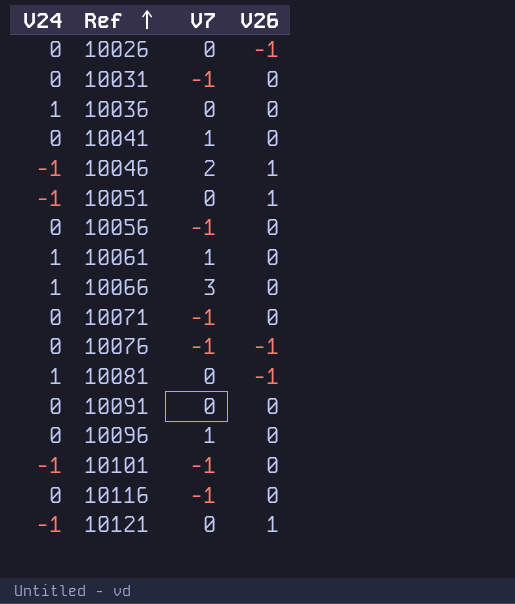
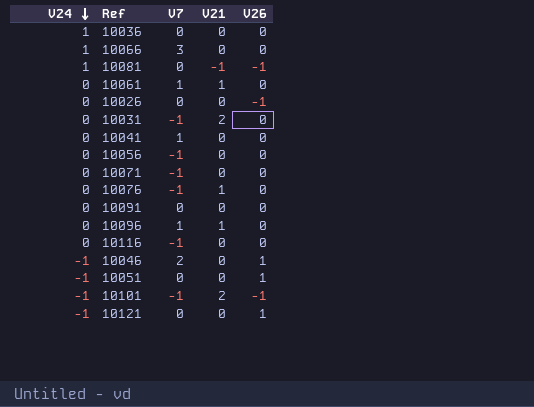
row order: Ref ascending -> V24 descending
column V21 | position: none -> 4
10061 | V24: 1 -> 0
10076 | V26: -1 -> 0
10101 | V26: 0 -> -1

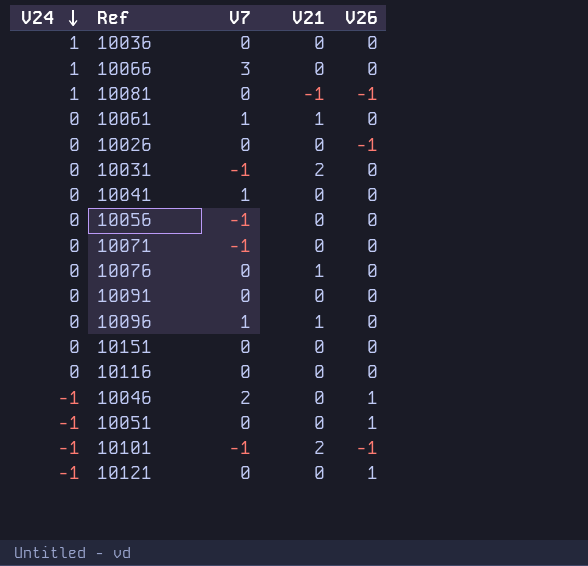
10076 | V7: -1 -> 0
row 10151: none -> 0 | 0 | 0 | 0
10116 | V7: -1 -> 0

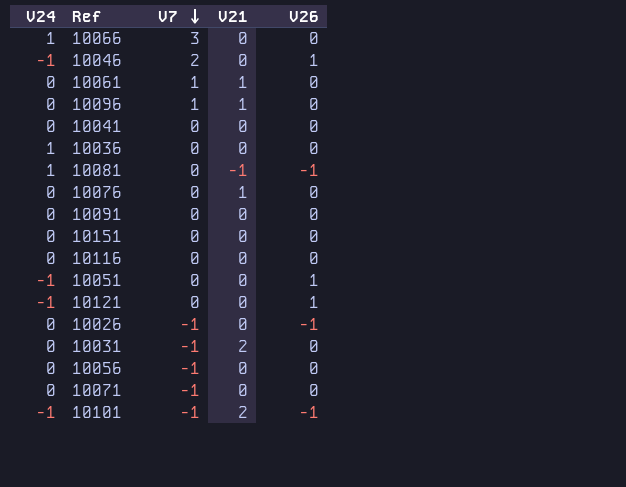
row order: V24 descending -> V7 descending
10041 | V7: 1 -> 0
10026 | V7: 0 -> -1

